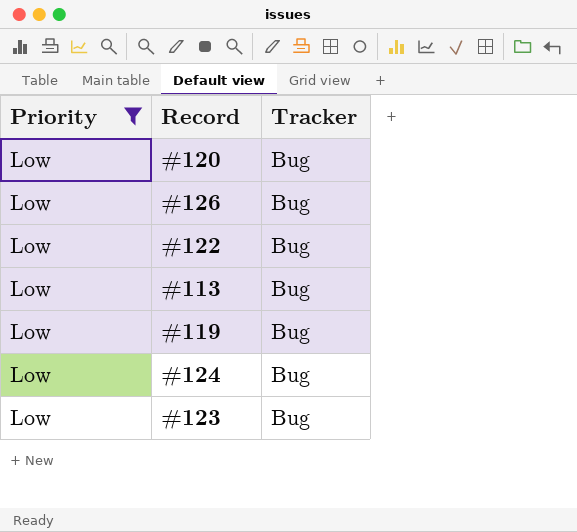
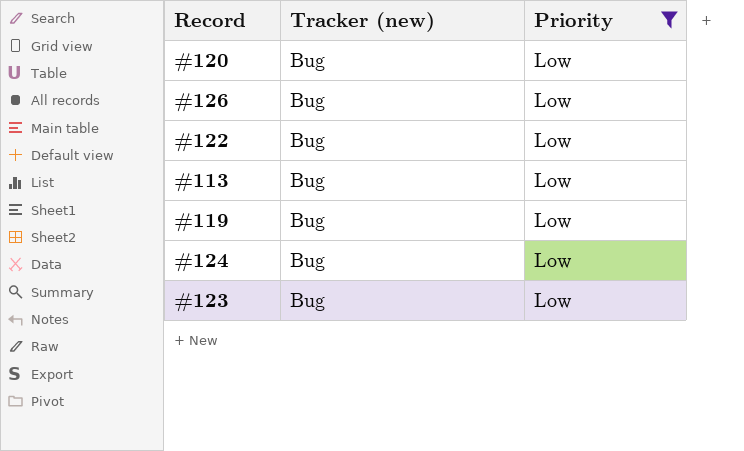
column name: Tracker -> Tracker (new)
column Priority | position: 1 -> 3

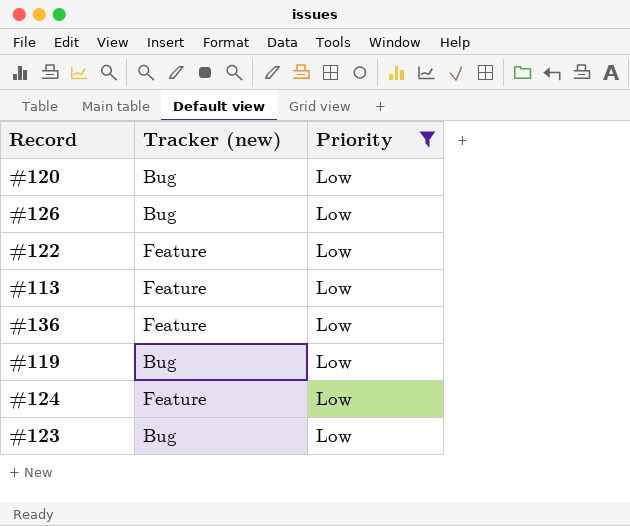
#122 | Tracker (new): Bug -> Feature
#113 | Tracker (new): Bug -> Feature
row #136: none -> Feature | Low
#124 | Tracker (new): Bug -> Feature

